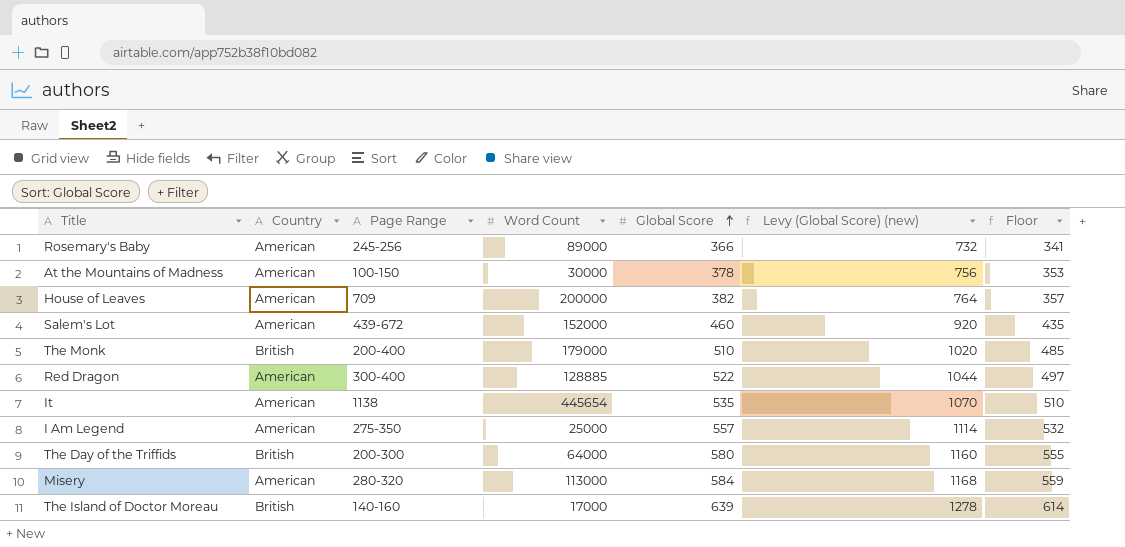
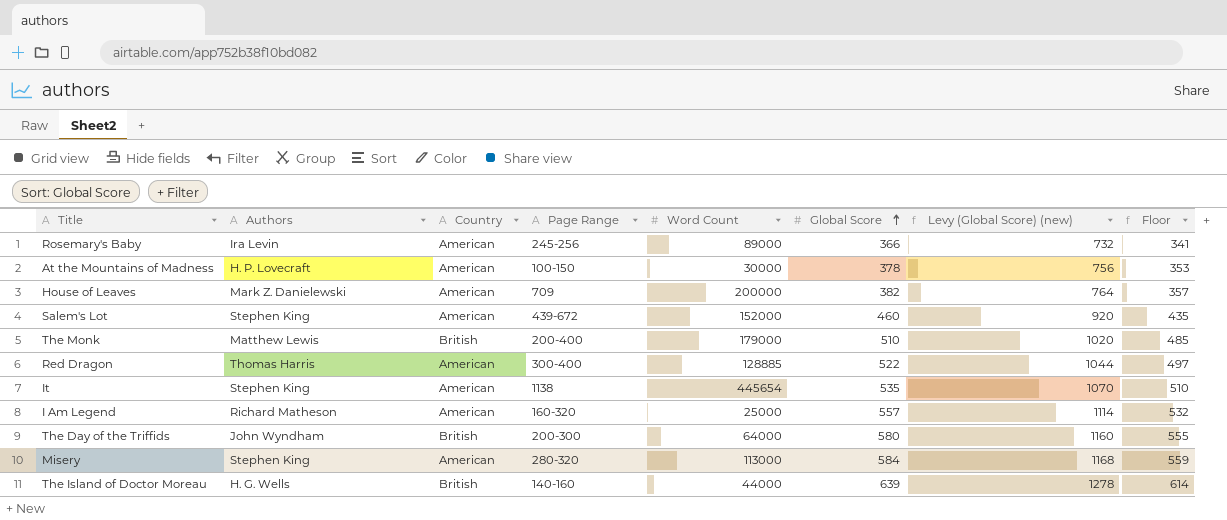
column Authors | position: none -> 2
I Am Legend | Page Range: 275-350 -> 160-320
The Island of Doctor Moreau | Word Count: 17000 -> 44000

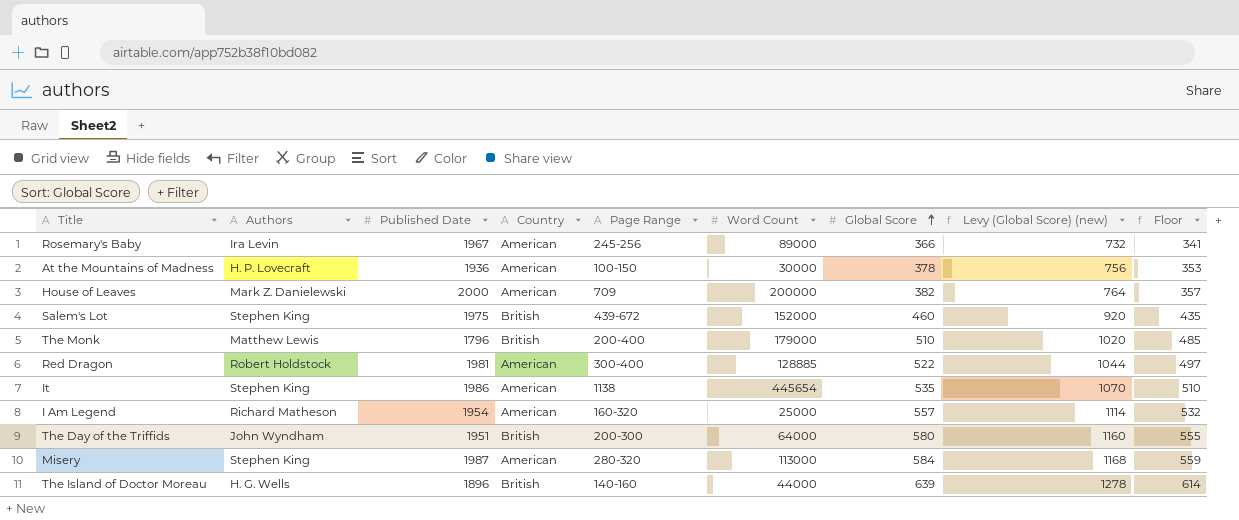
column Published Date | position: none -> 3
Salem's Lot | Country: American -> British
Red Dragon | Authors: Thomas Harris -> Robert Holdstock

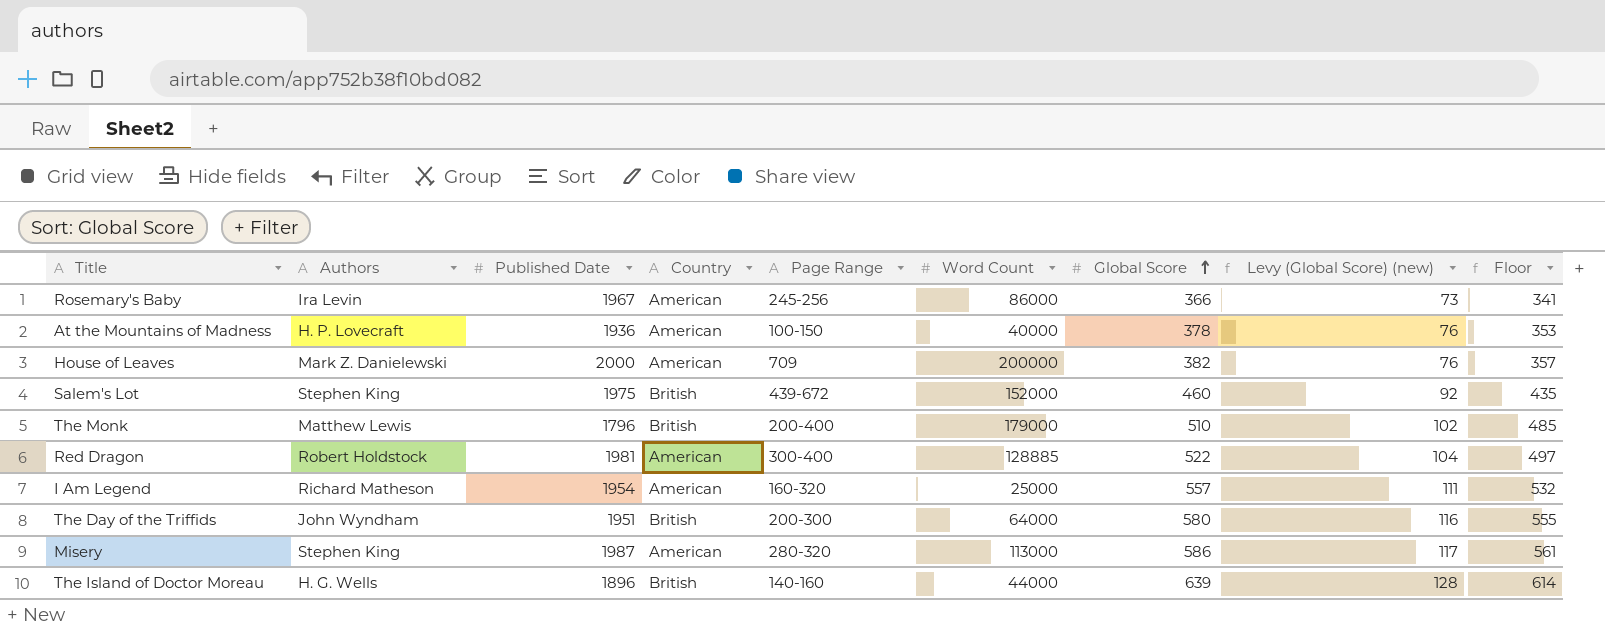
column Levy (Global Score) (new) | formula: [Global Score] * 2 -> [Global Score] * 0.2
row It: Stephen King | 1986 | American | 1138 | 445654 | 535 | 1070 | 510 -> none
Rosemary's Baby | Word Count: 89000 -> 86000
At the Mountains of Madness | Word Count: 30000 -> 40000
Misery | Global Score: 584 -> 586
Misery | Floor: 559 -> 561

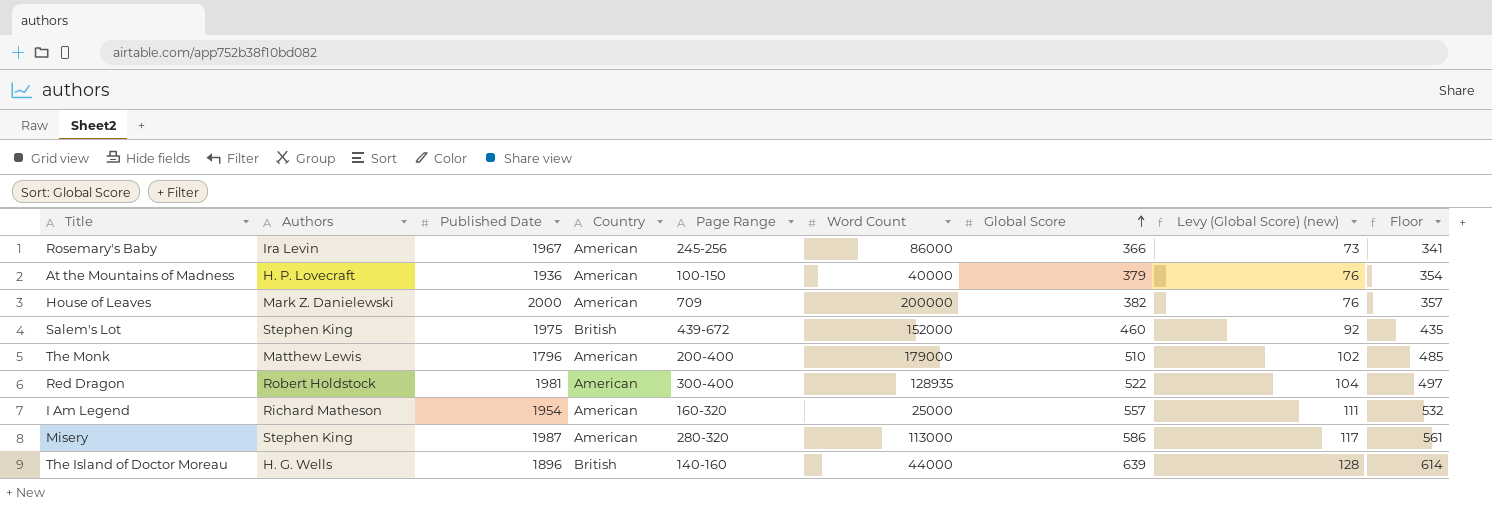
row The Day of the Triffids: John Wyndham | 1951 | British | 200-300 | 64000 | 580 | 116 | 555 -> none
At the Mountains of Madness | Global Score: 378 -> 379
At the Mountains of Madness | Floor: 353 -> 354
The Monk | Country: British -> American
Red Dragon | Word Count: 128885 -> 128935

